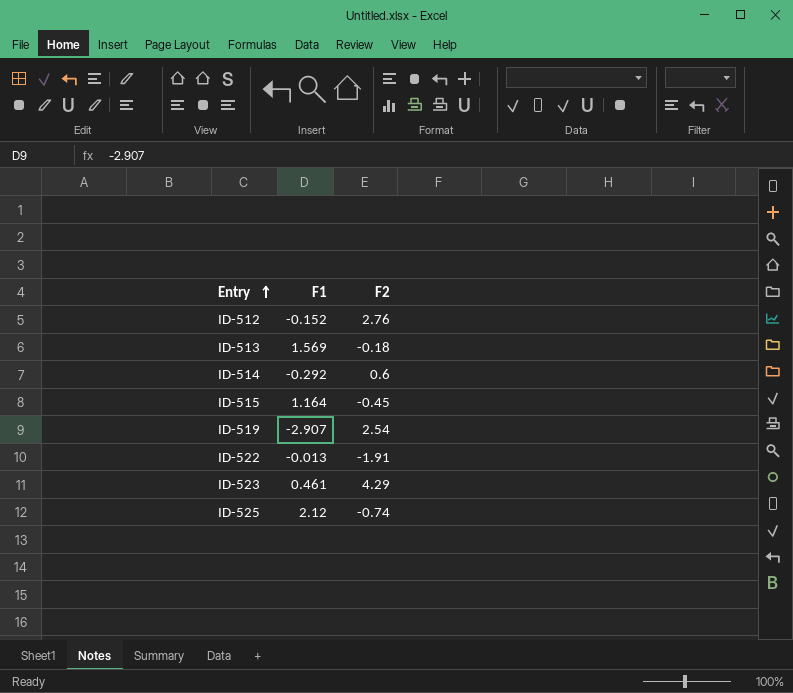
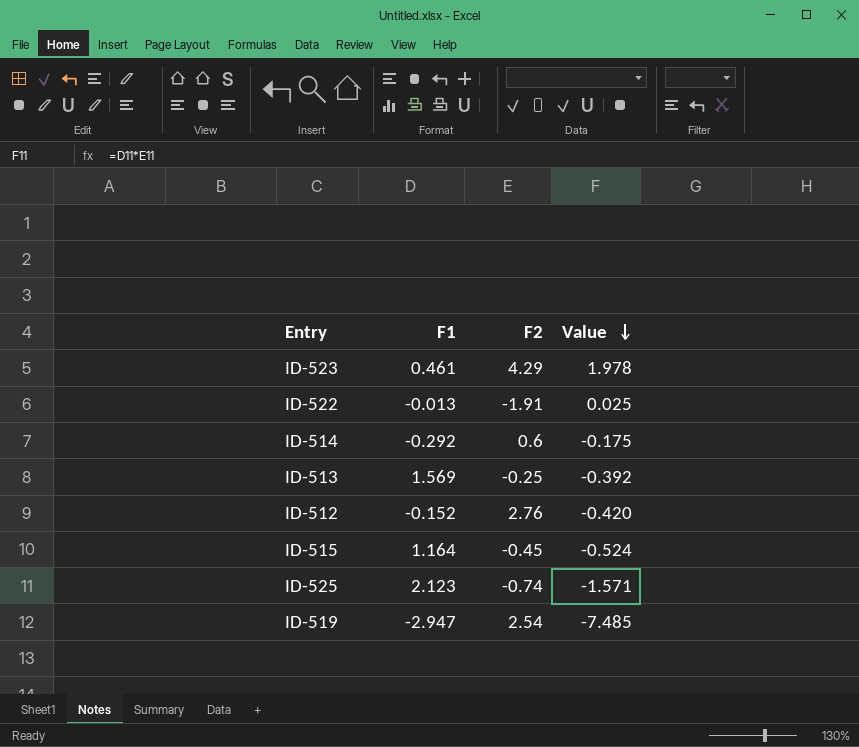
row order: Entry ascending -> Value descending
column Value | formula: none -> [F1] * [F2]
ID-513 | F2: -0.18 -> -0.25
ID-525 | F1: 2.12 -> 2.123
ID-519 | F1: -2.907 -> -2.947

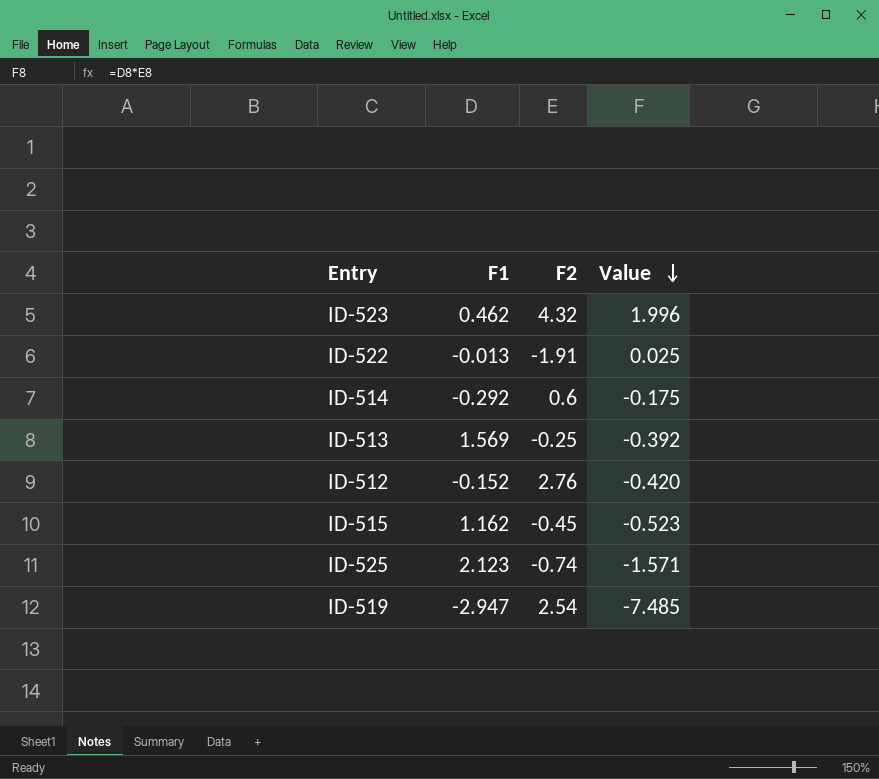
ID-523 | F1: 0.461 -> 0.462
ID-523 | F2: 4.29 -> 4.32
ID-523 | Value: 1.978 -> 1.996
ID-515 | F1: 1.164 -> 1.162
ID-515 | Value: -0.524 -> -0.523

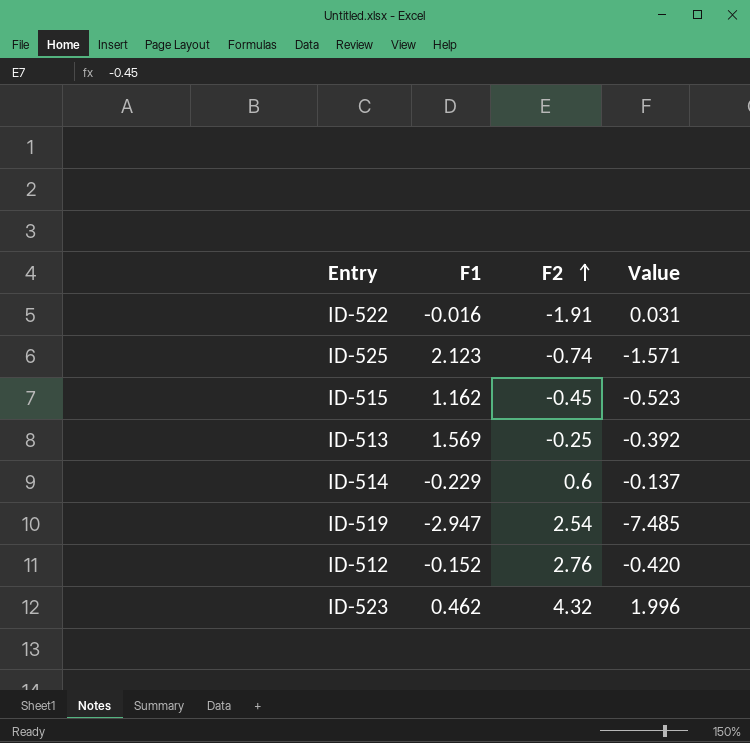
row order: Value descending -> F2 ascending
ID-522 | F1: -0.013 -> -0.016
ID-522 | Value: 0.025 -> 0.031
ID-514 | F1: -0.292 -> -0.229
ID-514 | Value: -0.175 -> -0.137

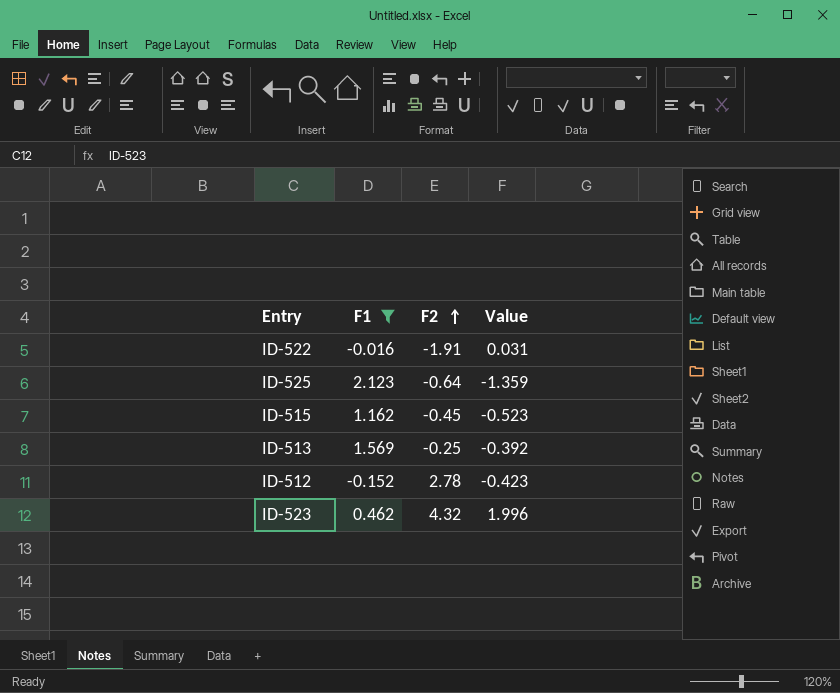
filter: none -> F1 >= -0.152
ID-525 | F2: -0.74 -> -0.64
ID-525 | Value: -1.571 -> -1.359
ID-512 | F2: 2.76 -> 2.78
ID-512 | Value: -0.420 -> -0.423

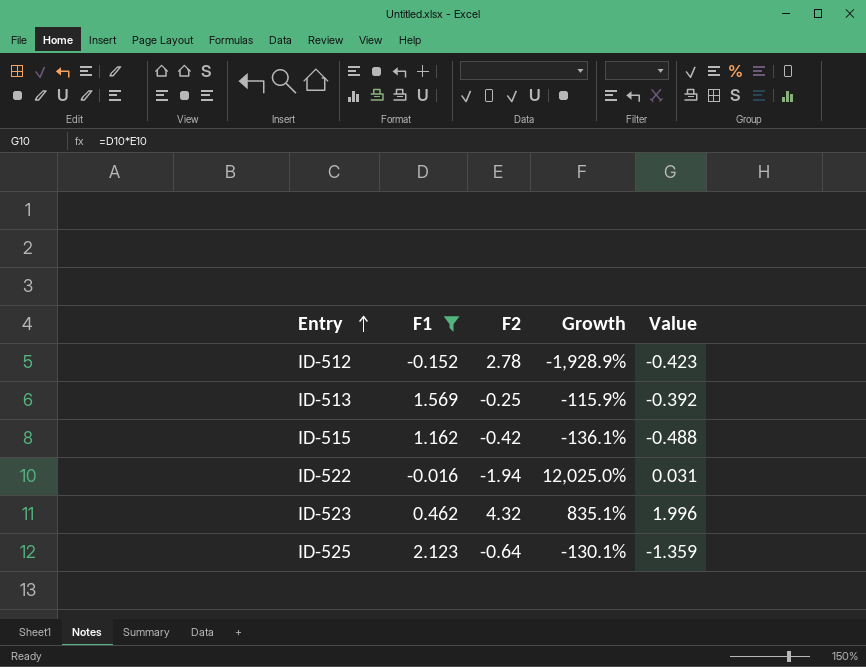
row order: F2 ascending -> Entry ascending
column Growth | formula: none -> ([F2] - [F1]) / [F1]
ID-515 | F2: -0.45 -> -0.42
ID-515 | Value: -0.523 -> -0.488
ID-522 | F2: -1.91 -> -1.94

